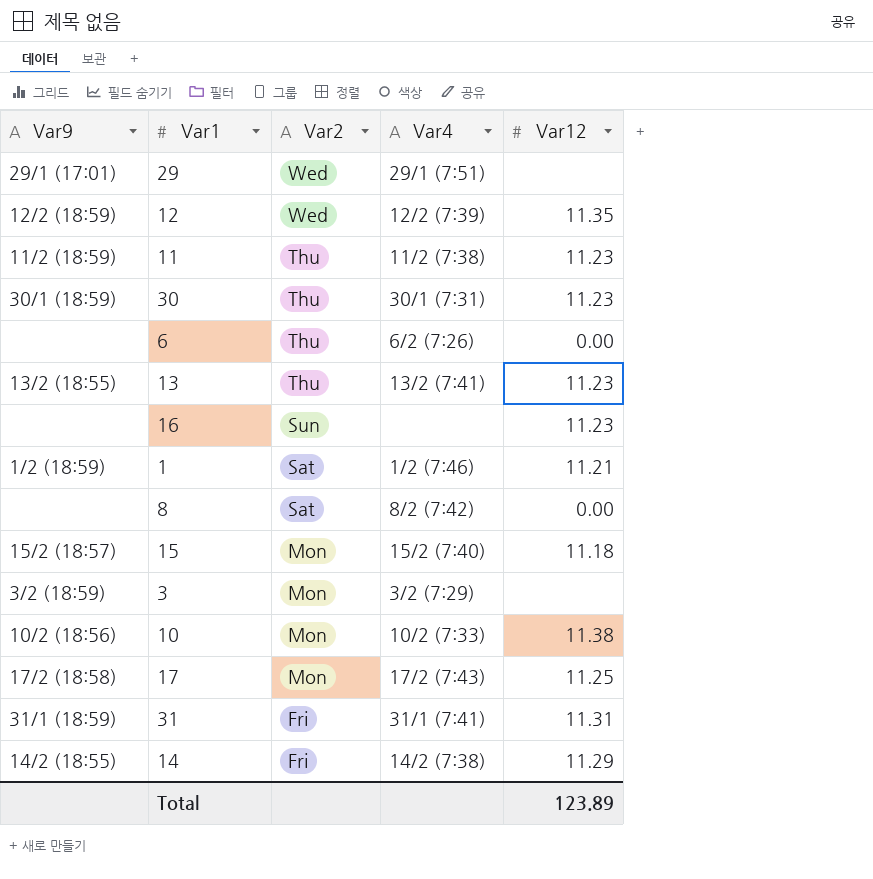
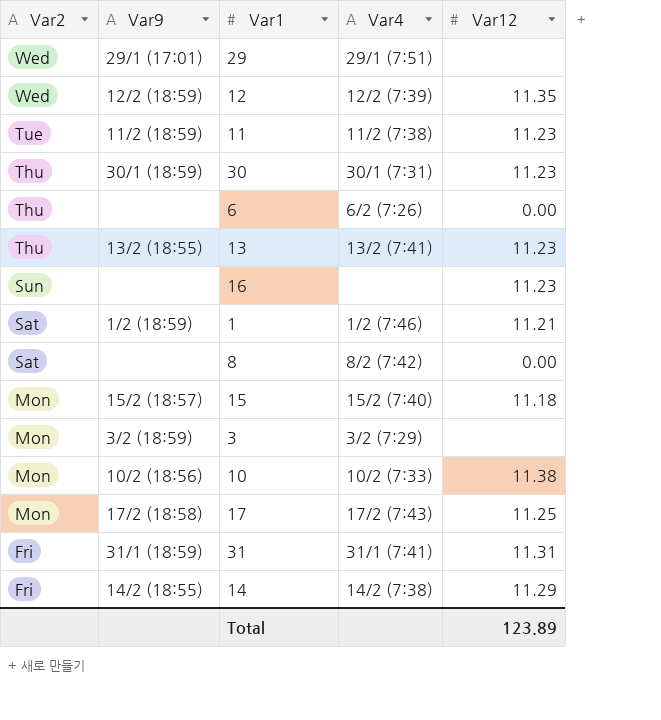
column Var2 | position: 3 -> 1
11 | Var2: Thu -> Tue

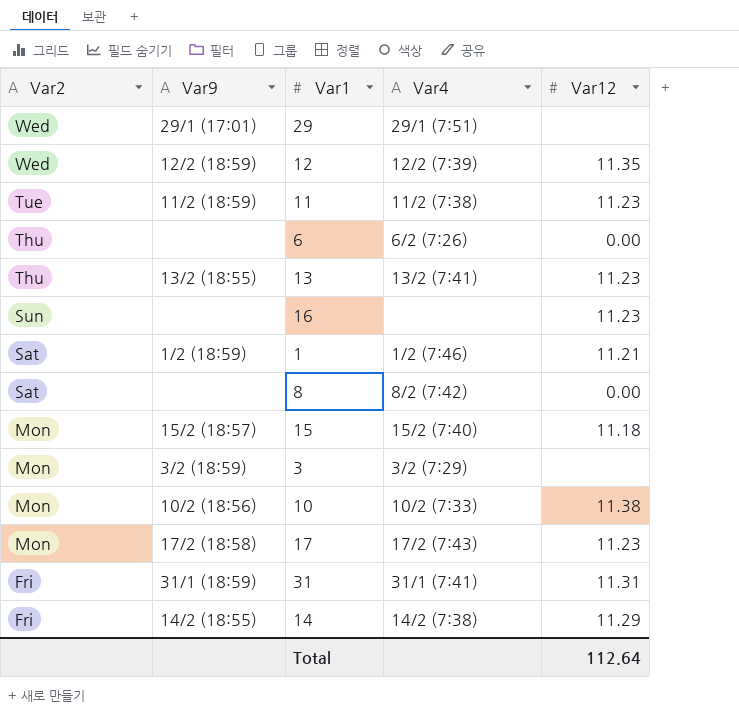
row 30: Thu | 30/1 (18:59) | 30/1 (7:31) | 11.23 -> none
17 | Var12: 11.25 -> 11.23
Total | Var12: 123.89 -> 112.64

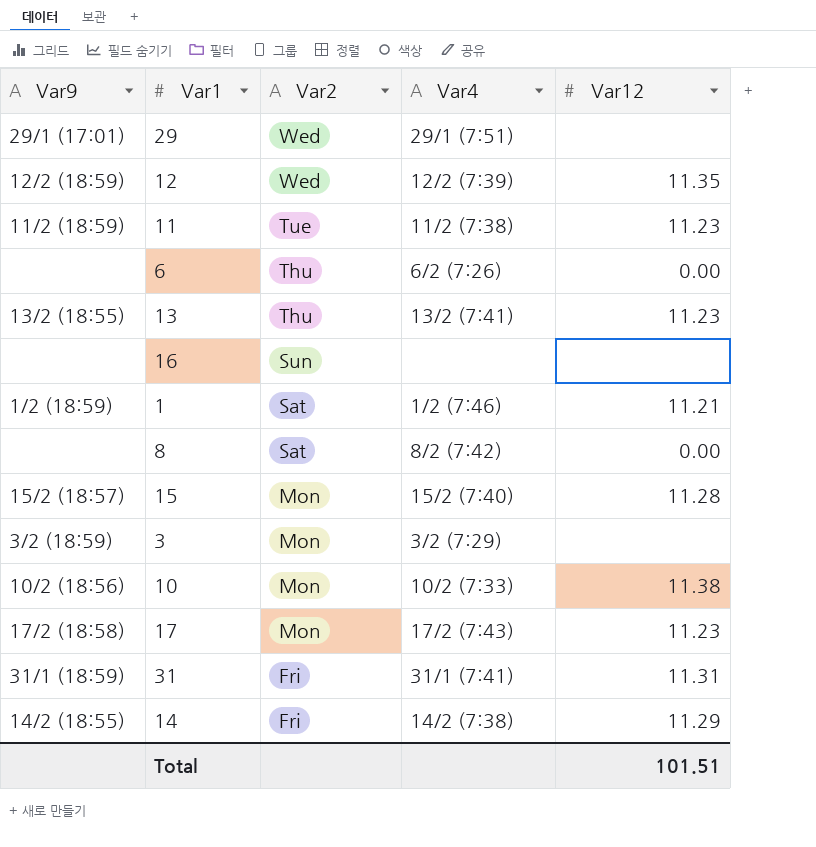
column Var2 | position: 1 -> 3
16 | Var12: 11.23 -> none
15 | Var12: 11.18 -> 11.28
Total | Var12: 112.64 -> 101.51

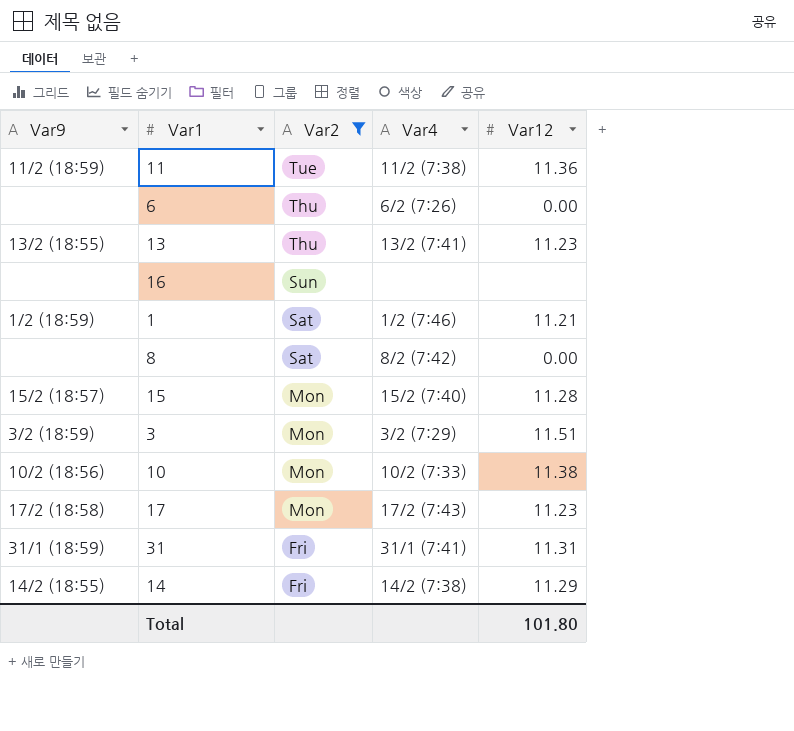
filter: none -> Var2 != Wed
11 | Var12: 11.23 -> 11.36
3 | Var12: none -> 11.51
Total | Var12: 101.51 -> 101.80

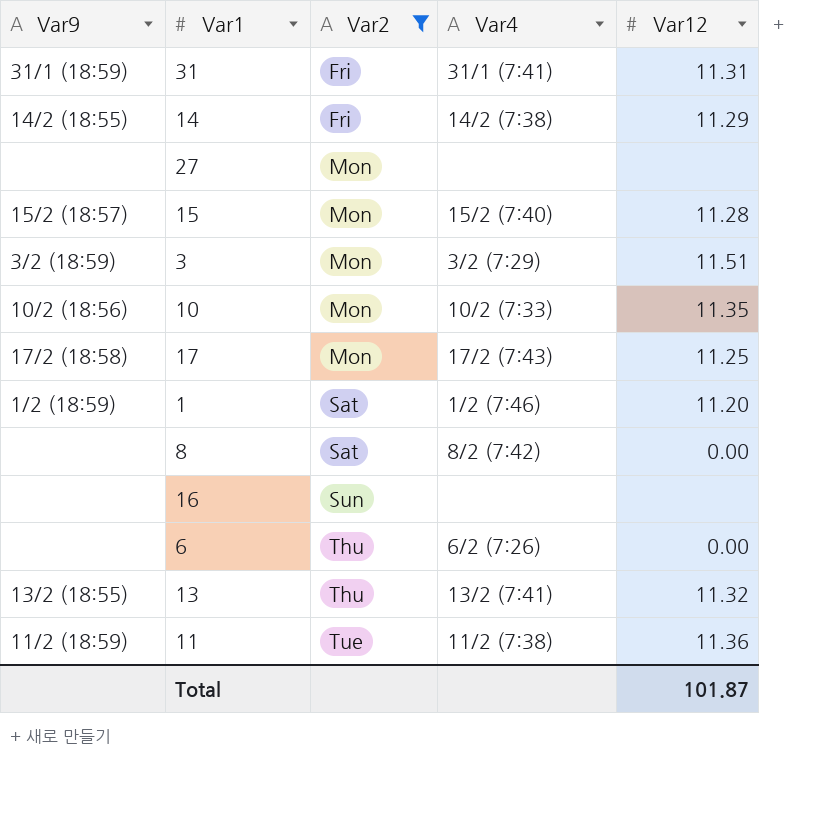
row order: Var2 descending -> Var2 ascending
row 27: none -> none | Mon | none | none
10 | Var12: 11.38 -> 11.35
17 | Var12: 11.23 -> 11.25
1 | Var12: 11.21 -> 11.20
13 | Var12: 11.23 -> 11.32
Total | Var12: 101.80 -> 101.87

